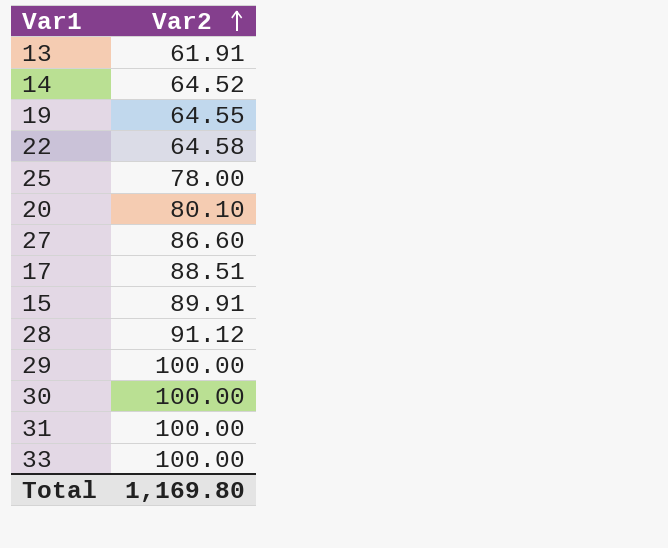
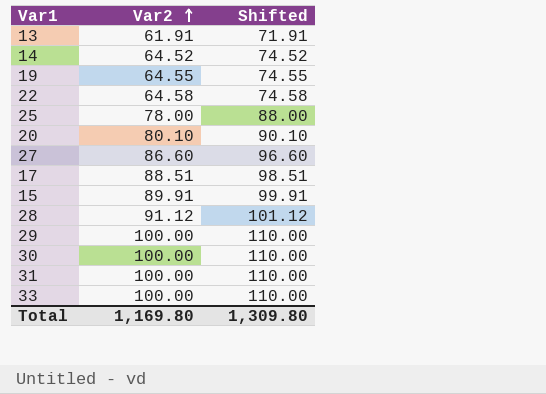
column Shifted | formula: none -> [Var2] + 10

